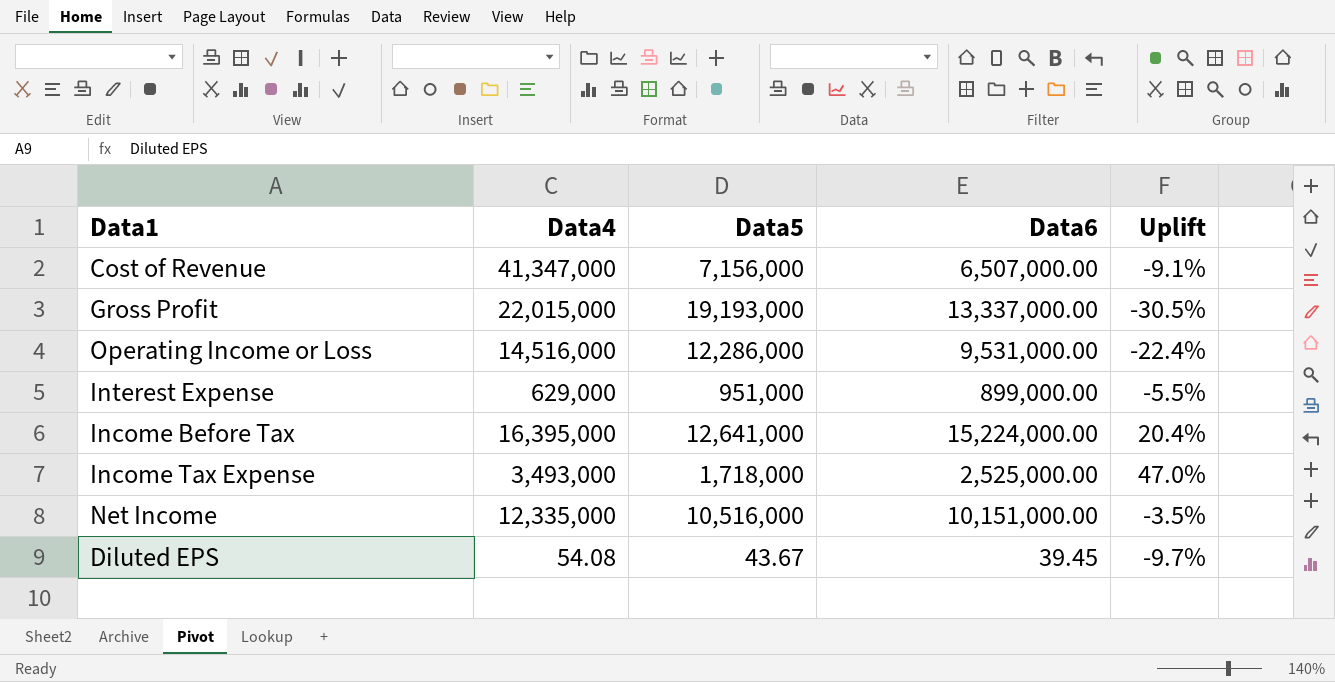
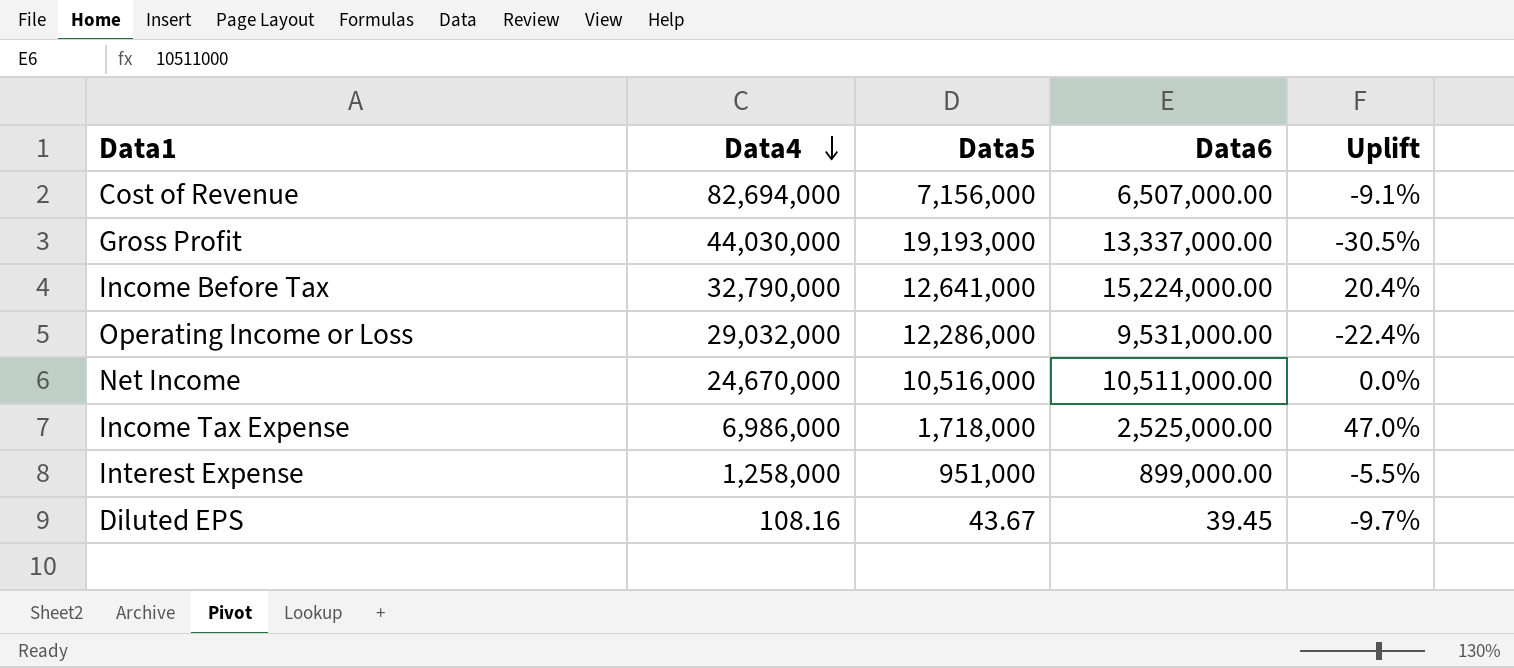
row order: none -> Data4 descending
Cost of Revenue | Data4: 41,347,000 -> 82,694,000
Gross Profit | Data4: 22,015,000 -> 44,030,000
Income Before Tax | Data4: 16,395,000 -> 32,790,000
Operating Income or Loss | Data4: 14,516,000 -> 29,032,000
Net Income | Data4: 12,335,000 -> 24,670,000
Net Income | Data6: 10,151,000.00 -> 10,511,000.00
Net Income | Uplift: -3.5% -> 0.0%
Income Tax Expense | Data4: 3,493,000 -> 6,986,000
Interest Expense | Data4: 629,000 -> 1,258,000
Diluted EPS | Data4: 54.08 -> 108.16

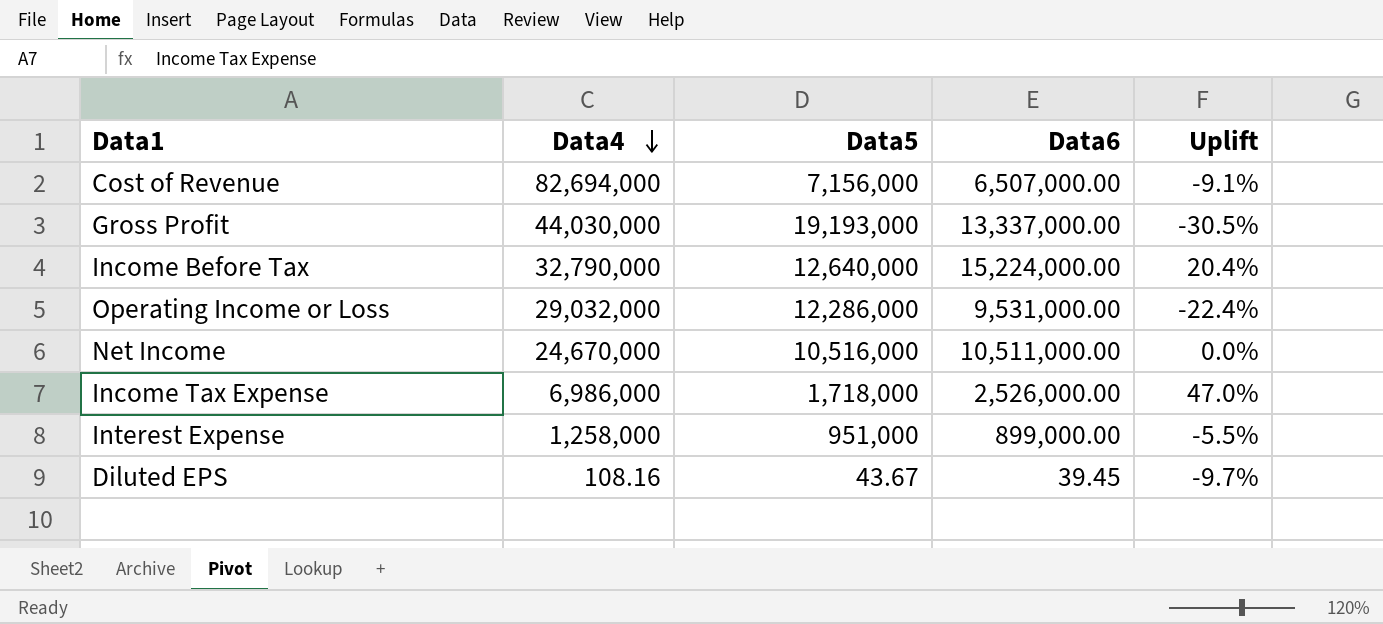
Income Before Tax | Data5: 12,641,000 -> 12,640,000
Income Tax Expense | Data6: 2,525,000.00 -> 2,526,000.00

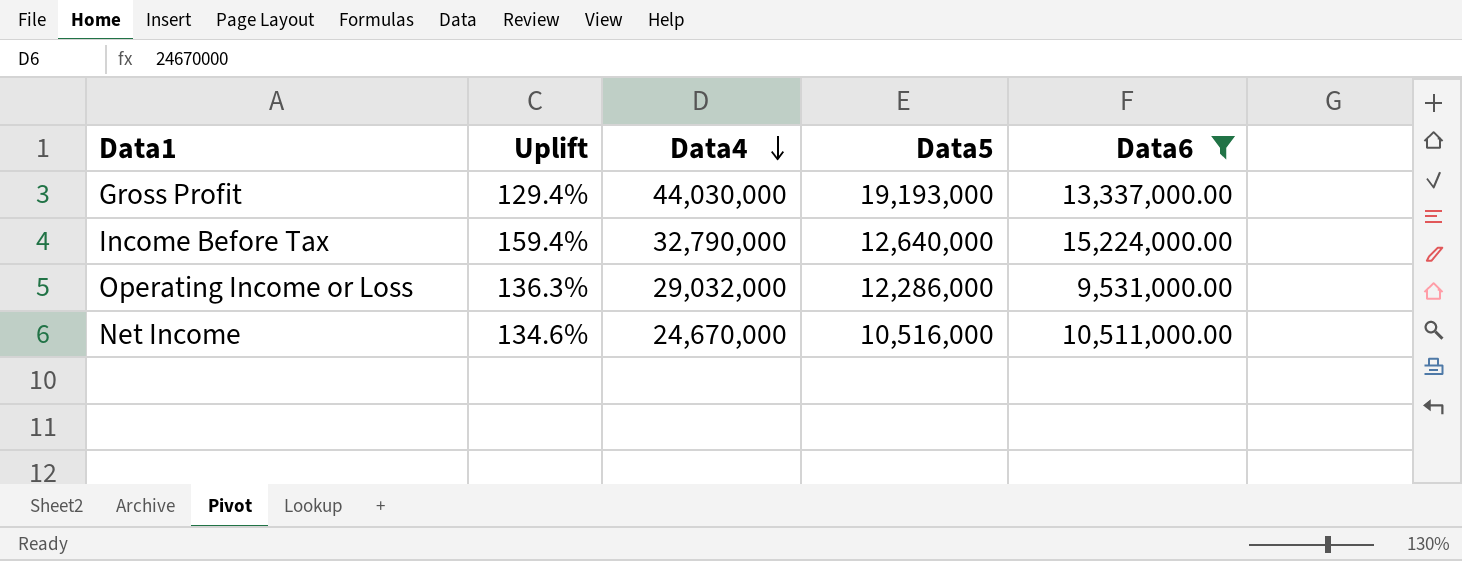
filter: none -> Data6 >= 9,531,000.00
column Uplift | formula: ([Data6] - [Data5]) / [Data5] -> ([Data4] - [Data5]) / [Data5]
column Uplift | position: 5 -> 2

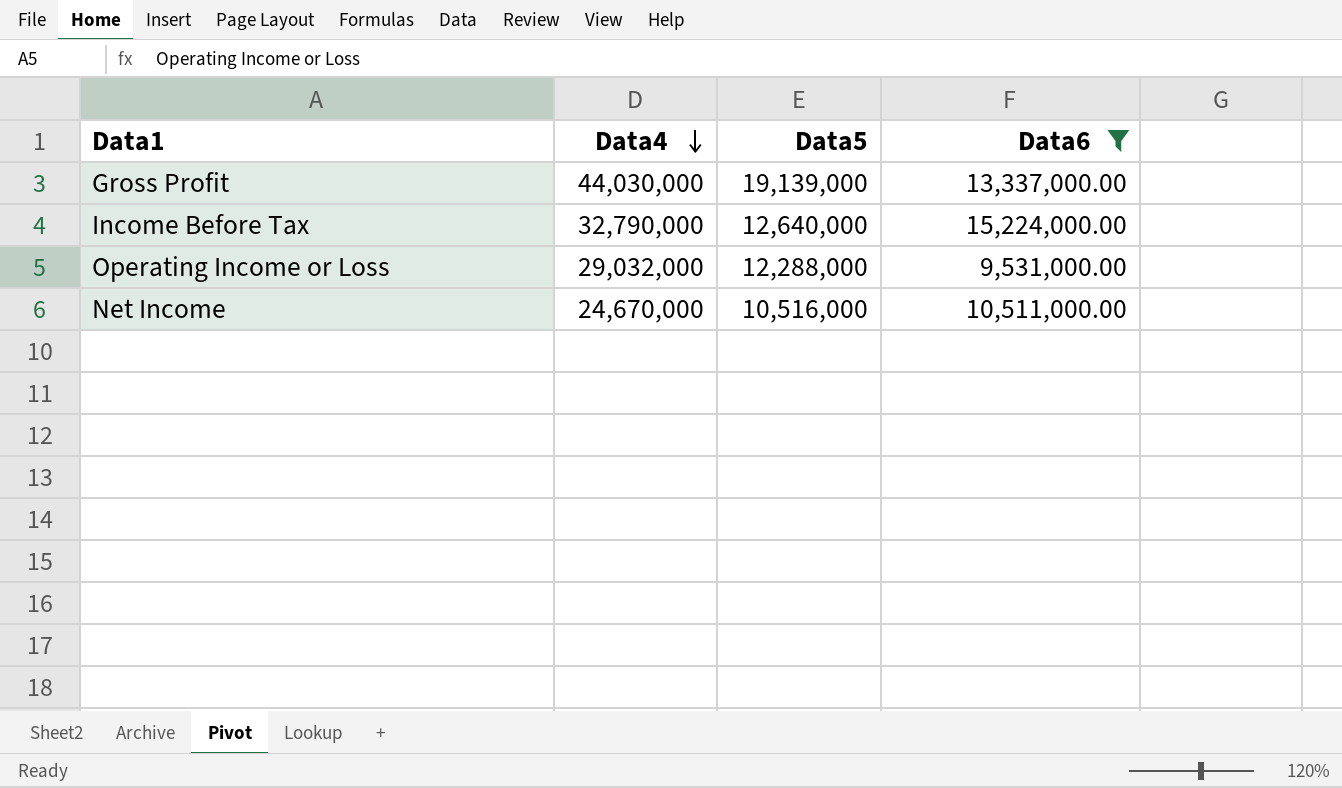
column Uplift | formula: ([Data4] - [Data5]) / [Data5] -> none
Gross Profit | Data5: 19,193,000 -> 19,139,000
Operating Income or Loss | Data5: 12,286,000 -> 12,288,000

